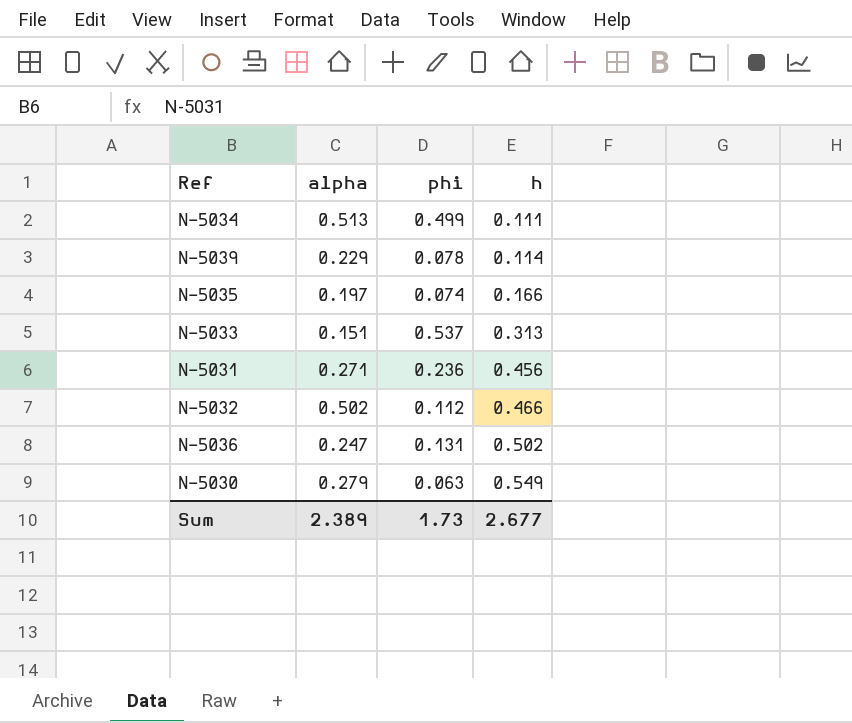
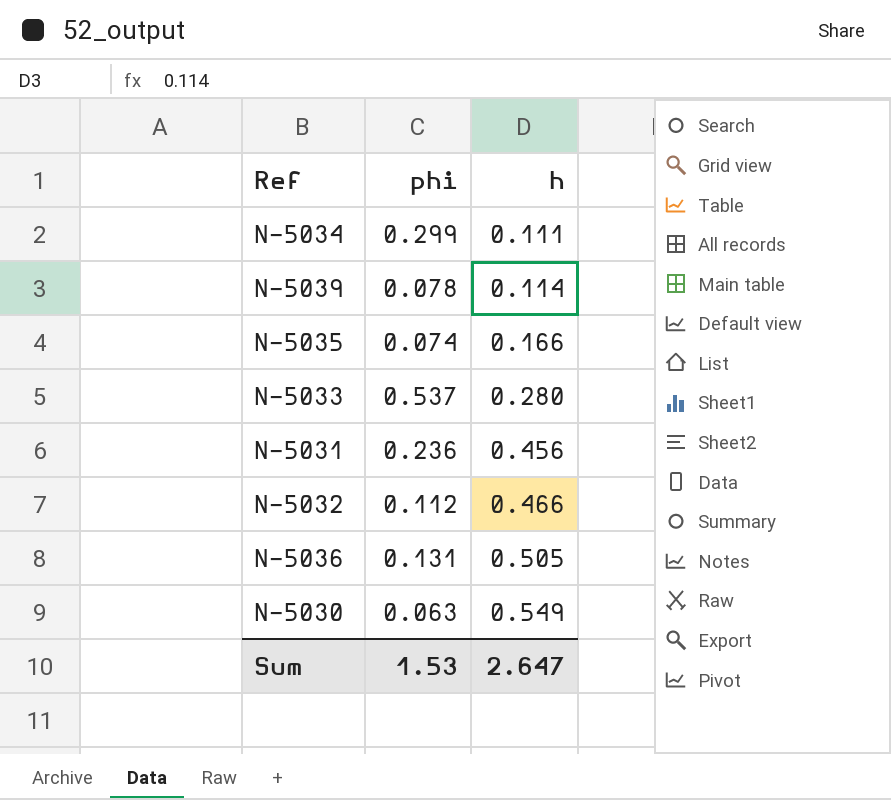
column alpha | position: 2 -> none
N-5034 | phi: 0.499 -> 0.299
N-5033 | h: 0.313 -> 0.280
N-5036 | h: 0.502 -> 0.505
Sum | phi: 1.73 -> 1.53
Sum | h: 2.677 -> 2.647

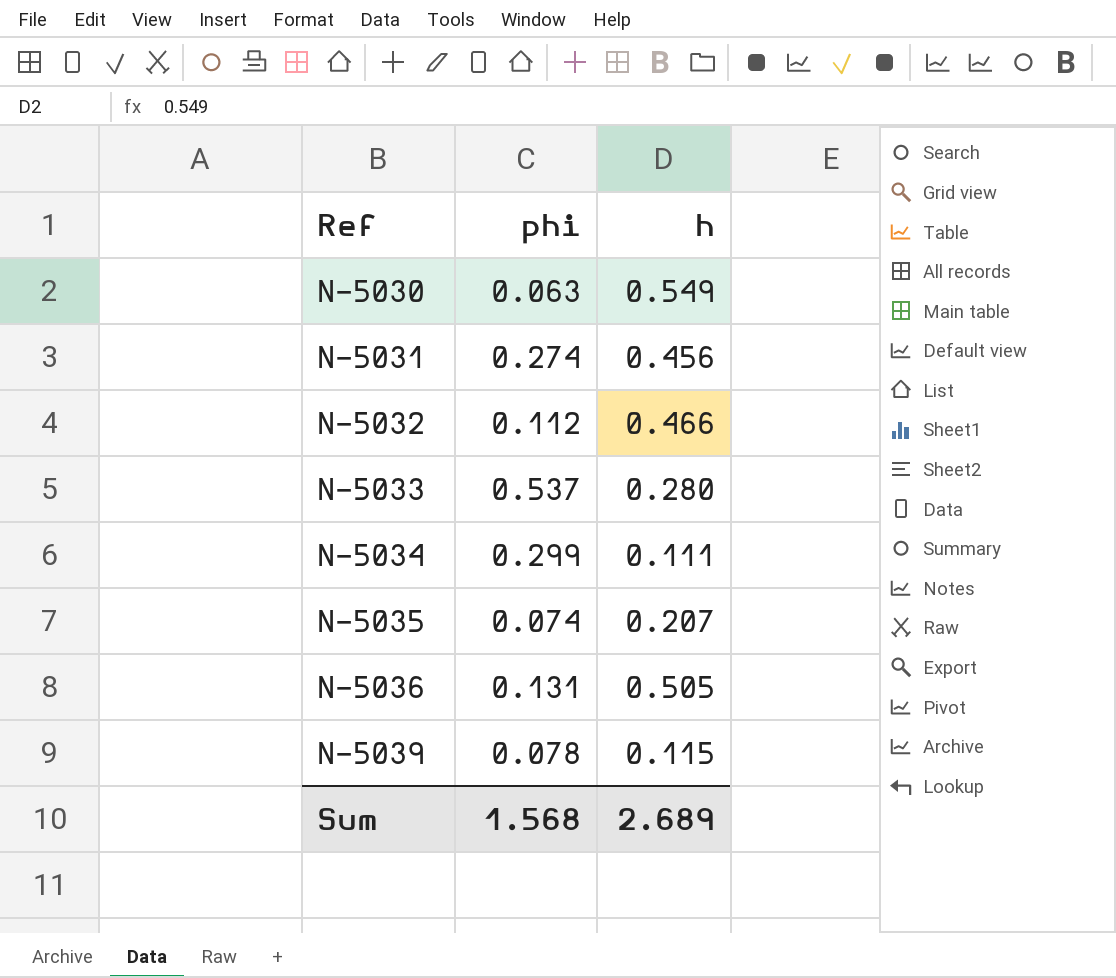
row order: h ascending -> Ref ascending
N-5031 | phi: 0.236 -> 0.274
N-5035 | h: 0.166 -> 0.207
N-5039 | h: 0.114 -> 0.115
Sum | phi: 1.53 -> 1.568
Sum | h: 2.647 -> 2.689

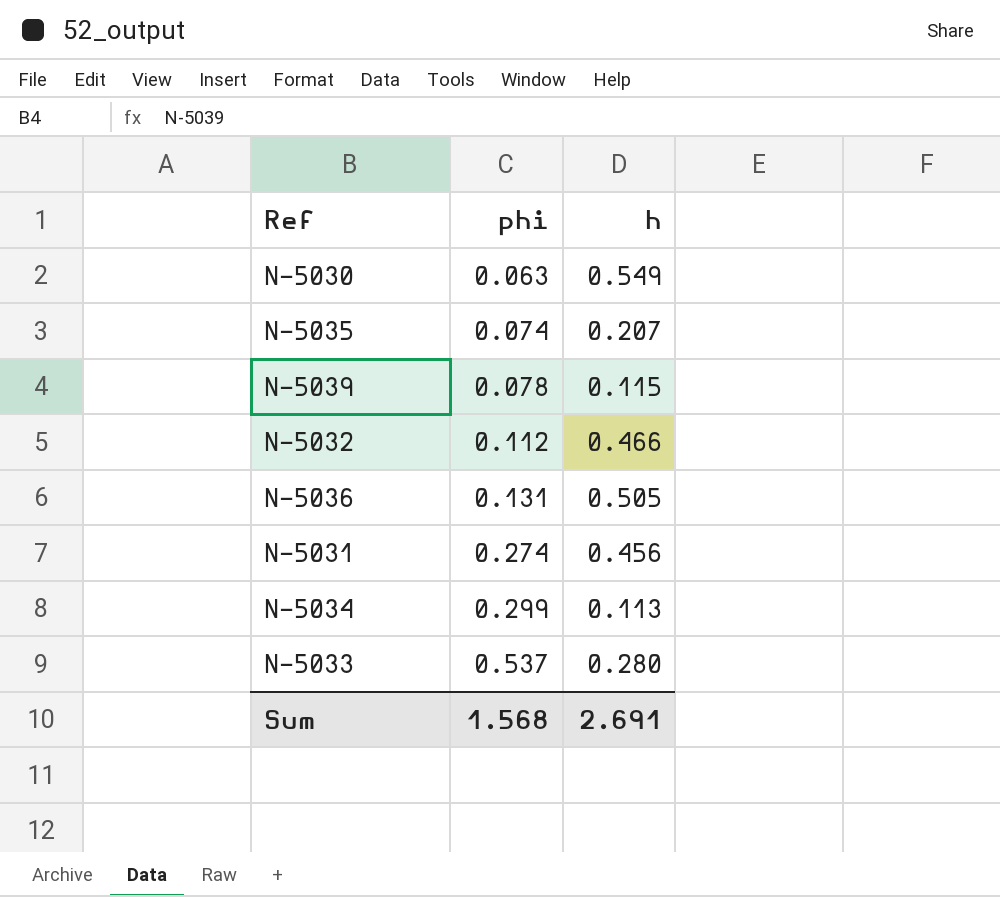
row order: Ref ascending -> phi ascending
N-5034 | h: 0.111 -> 0.113
Sum | h: 2.689 -> 2.691

